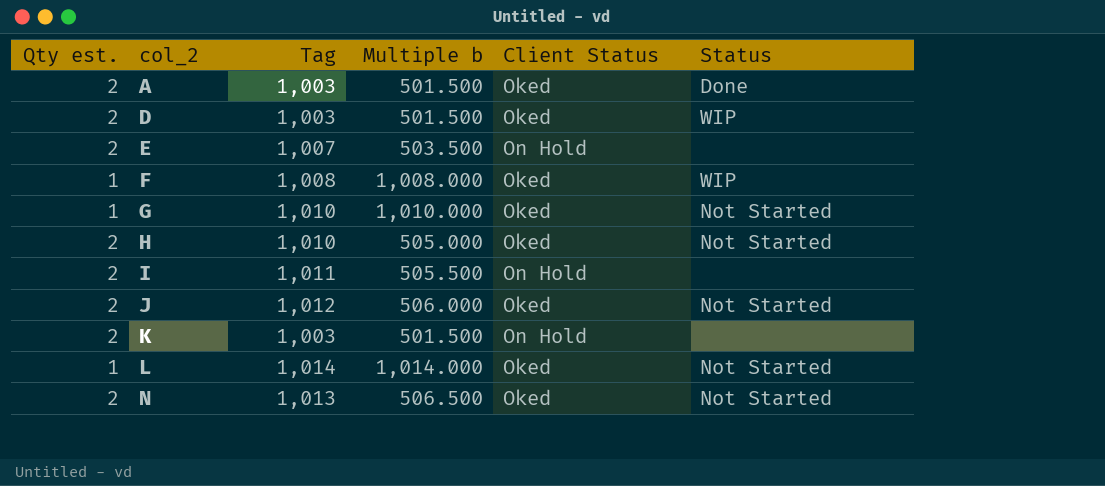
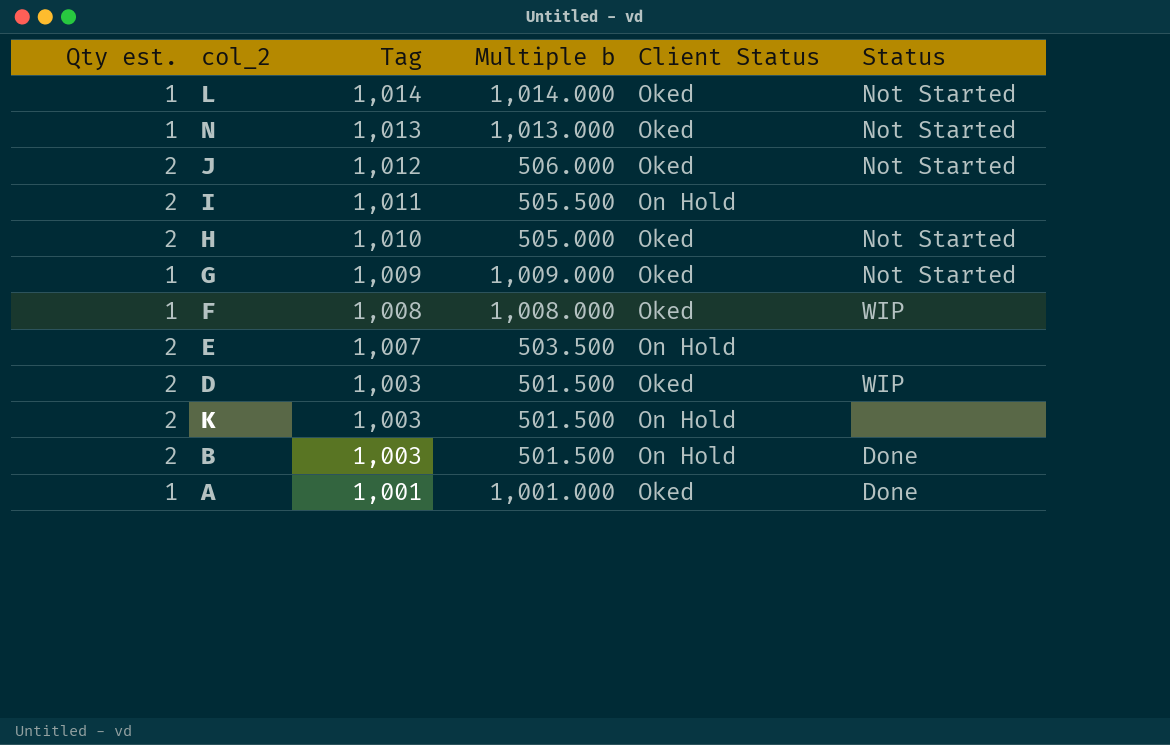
row order: col_2 ascending -> Tag descending
N | Qty est.: 2 -> 1
N | Multiple b: 506.500 -> 1,013.000
G | Tag: 1,010 -> 1,009
G | Multiple b: 1,010.000 -> 1,009.000
row B: none -> 2 | 1,003 | 501.500 | On Hold | Done
A | Qty est.: 2 -> 1
A | Tag: 1,003 -> 1,001
A | Multiple b: 501.500 -> 1,001.000

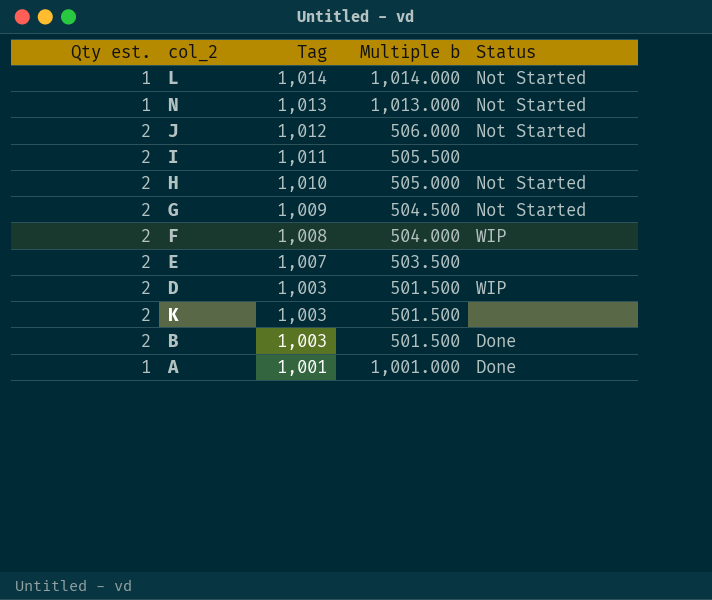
column Client Status | position: 5 -> none
G | Qty est.: 1 -> 2
G | Multiple b: 1,009.000 -> 504.500
F | Qty est.: 1 -> 2
F | Multiple b: 1,008.000 -> 504.000

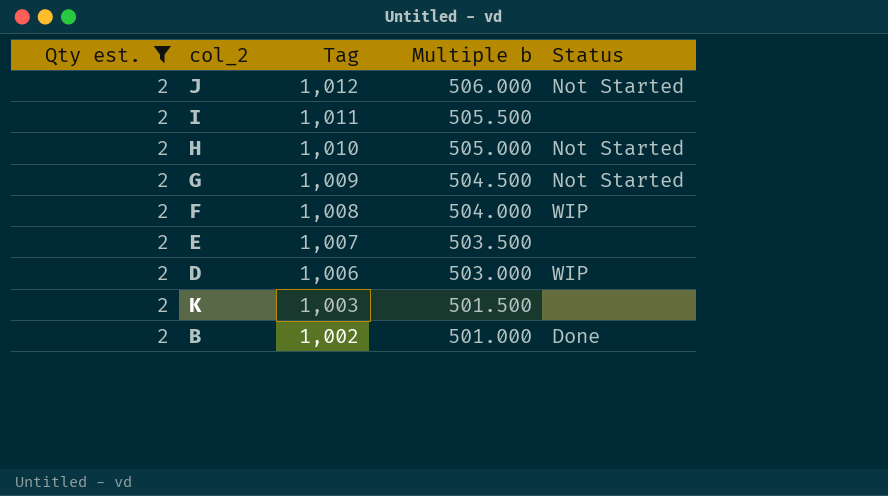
filter: none -> Qty est. = 2
D | Tag: 1,003 -> 1,006
D | Multiple b: 501.500 -> 503.000
B | Tag: 1,003 -> 1,002
B | Multiple b: 501.500 -> 501.000

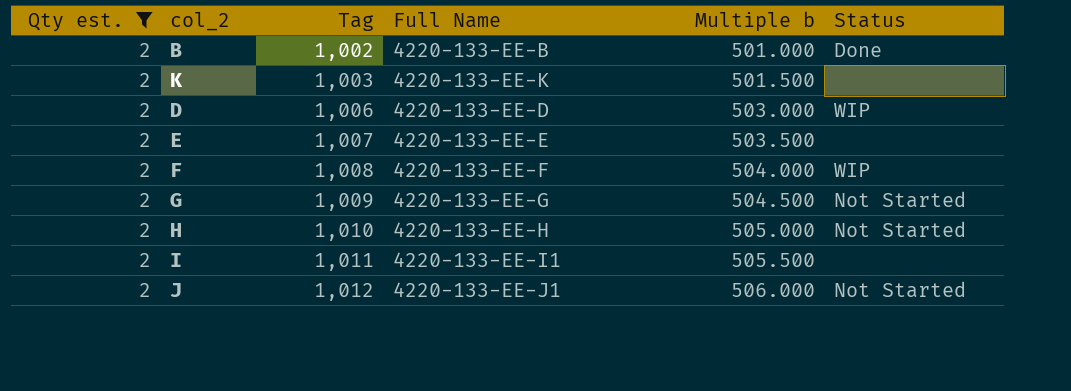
row order: Tag descending -> Tag ascending
column Full Name | position: none -> 4

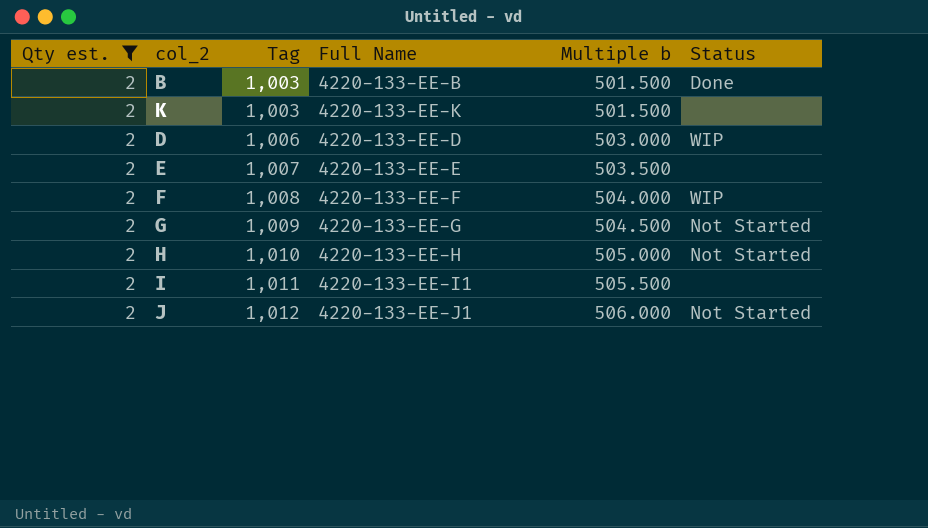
B | Tag: 1,002 -> 1,003
B | Multiple b: 501.000 -> 501.500

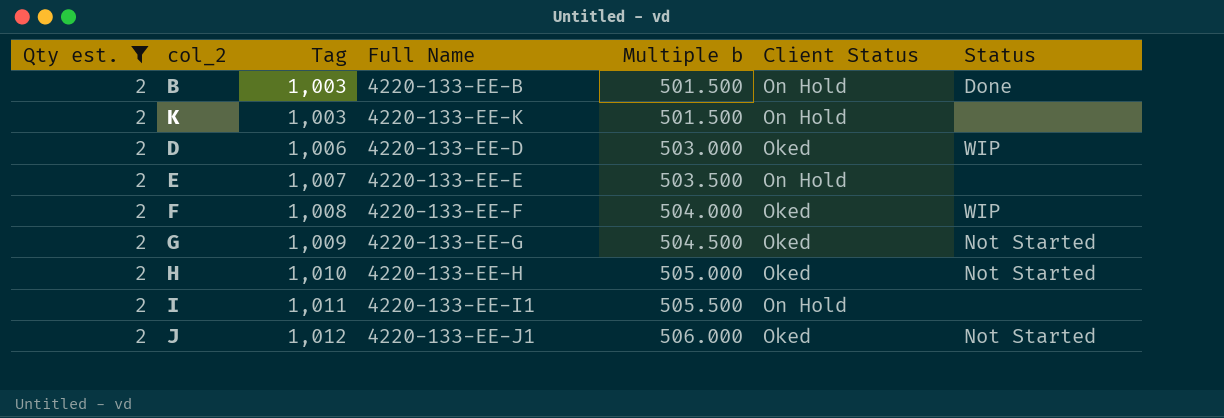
column Client Status | position: none -> 6

